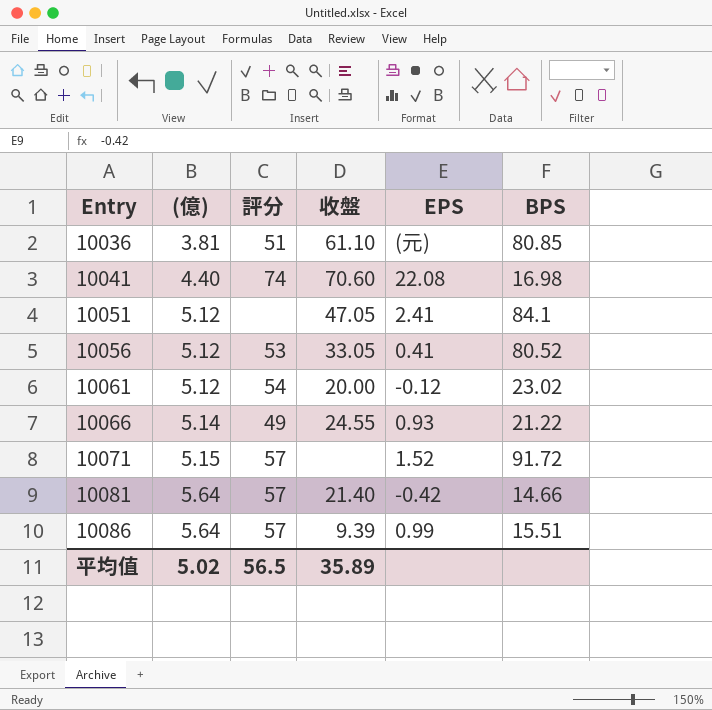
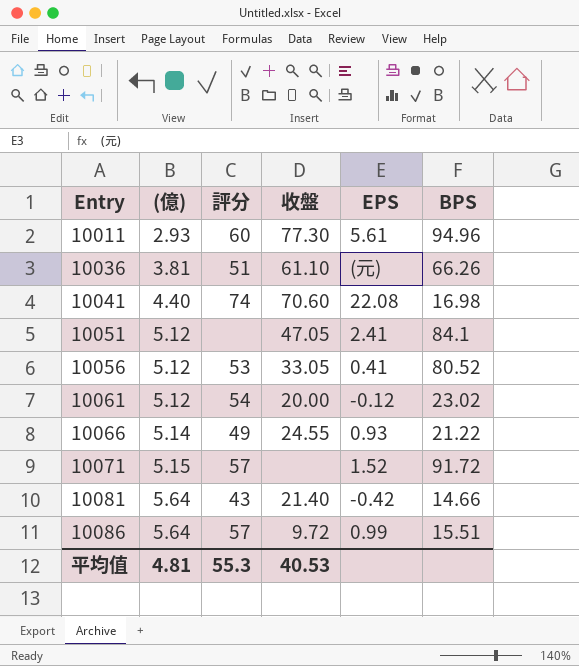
row 10011: none -> 2.93 | 60 | 77.30 | 5.61 | 94.96
10036 | BPS: 80.85 -> 66.26
10081 | 評分: 57 -> 43
10086 | 收盤: 9.39 -> 9.72
平均值 | (億): 5.02 -> 4.81
平均值 | 評分: 56.5 -> 55.3
平均值 | 收盤: 35.89 -> 40.53

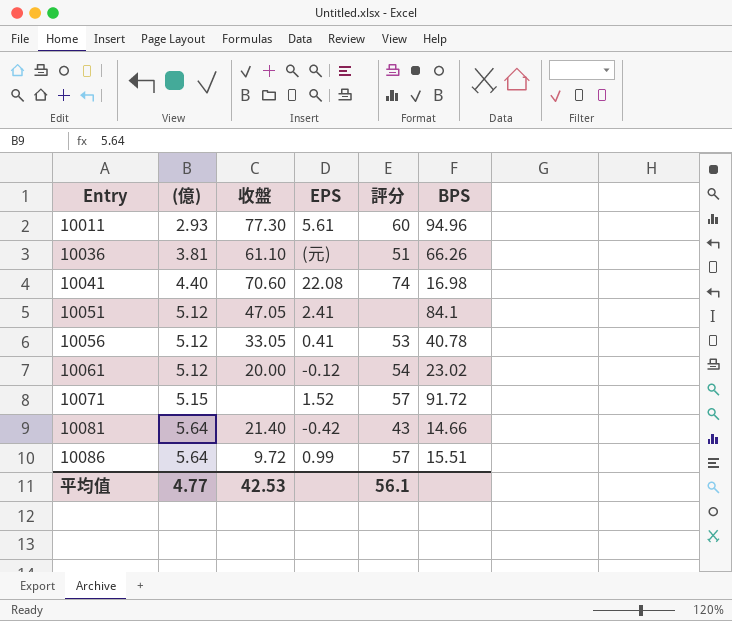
column 評分 | position: 3 -> 5
row 10066: 5.14 | 49 | 24.55 | 0.93 | 21.22 -> none
10056 | BPS: 80.52 -> 40.78
平均值 | (億): 4.81 -> 4.77
平均值 | 收盤: 40.53 -> 42.53
平均值 | 評分: 55.3 -> 56.1

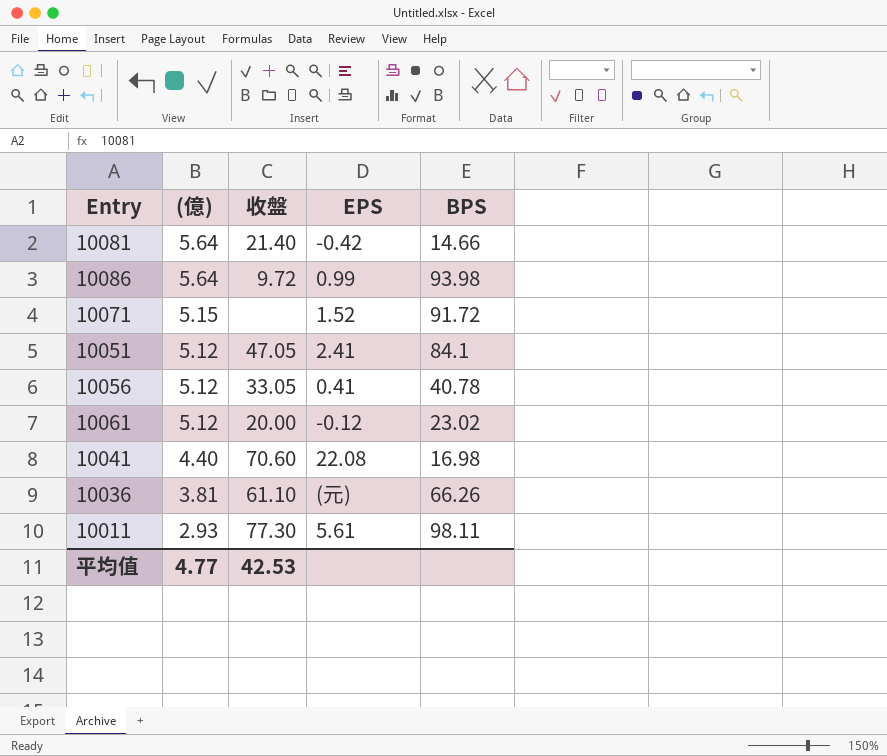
row order: Entry ascending -> (億) descending
column 評分 | position: 5 -> none
10086 | BPS: 15.51 -> 93.98
10011 | BPS: 94.96 -> 98.11

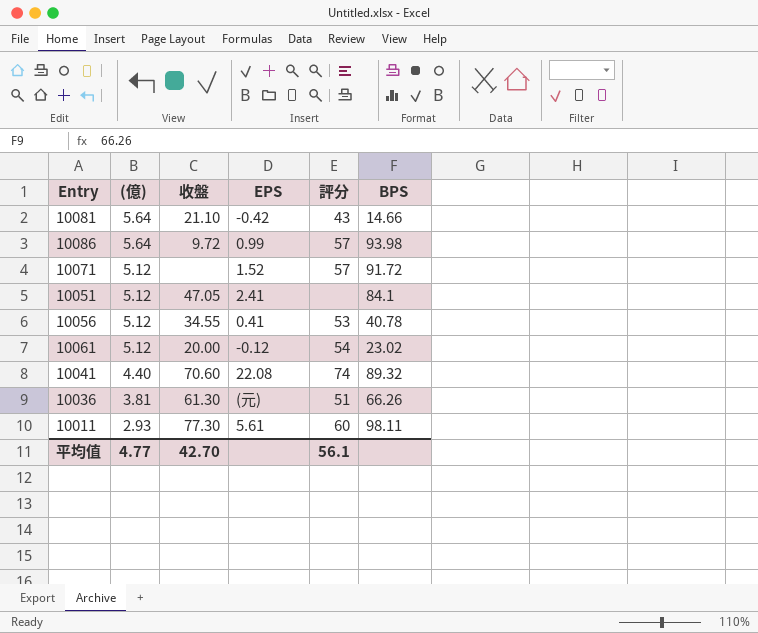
column 評分 | position: none -> 5
10081 | 收盤: 21.40 -> 21.10
10071 | (億): 5.15 -> 5.12
10056 | 收盤: 33.05 -> 34.55
10041 | BPS: 16.98 -> 89.32
10036 | 收盤: 61.10 -> 61.30
平均值 | 收盤: 42.53 -> 42.70

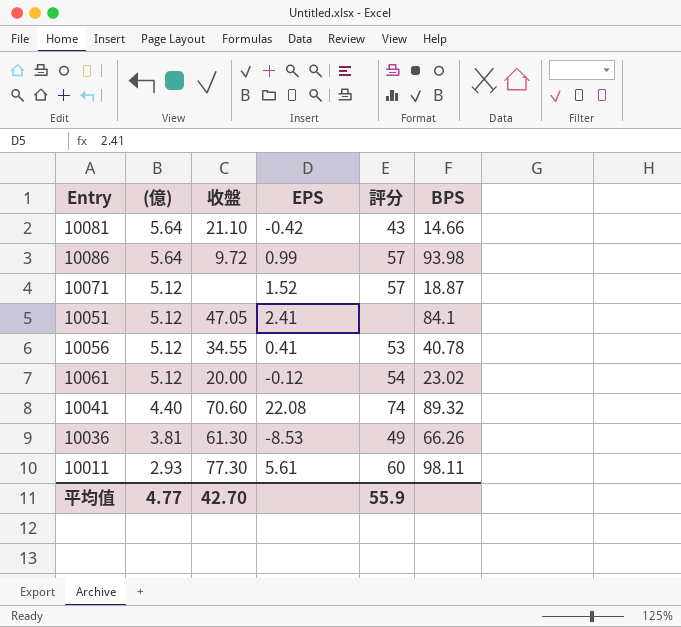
10071 | BPS: 91.72 -> 18.87
10036 | EPS: (元) -> -8.53
10036 | 評分: 51 -> 49
平均值 | 評分: 56.1 -> 55.9

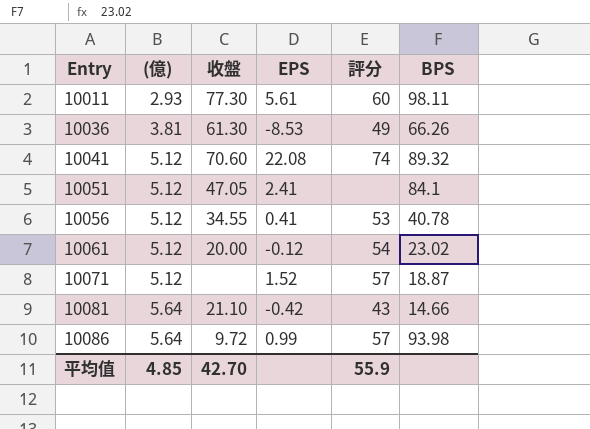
row order: (億) descending -> Entry ascending
10041 | (億): 4.40 -> 5.12
平均值 | (億): 4.77 -> 4.85

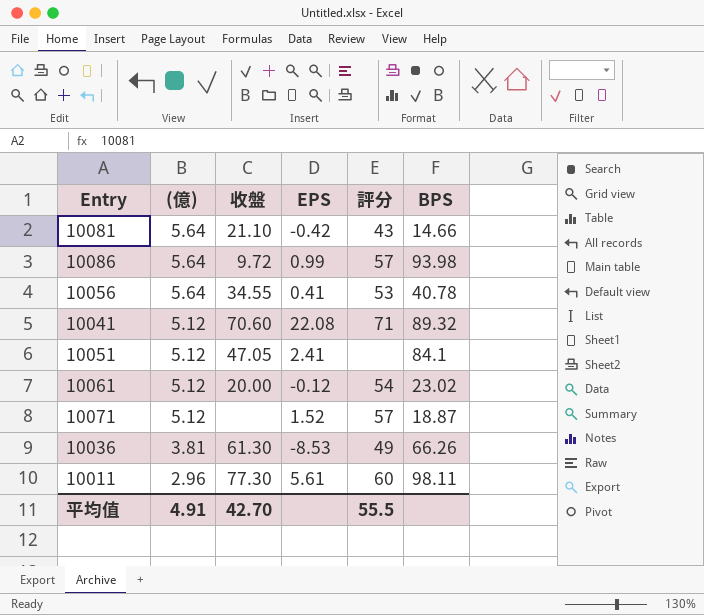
row order: Entry ascending -> (億) descending
10056 | (億): 5.12 -> 5.64
10041 | 評分: 74 -> 71
10011 | (億): 2.93 -> 2.96
平均值 | (億): 4.85 -> 4.91
平均值 | 評分: 55.9 -> 55.5

